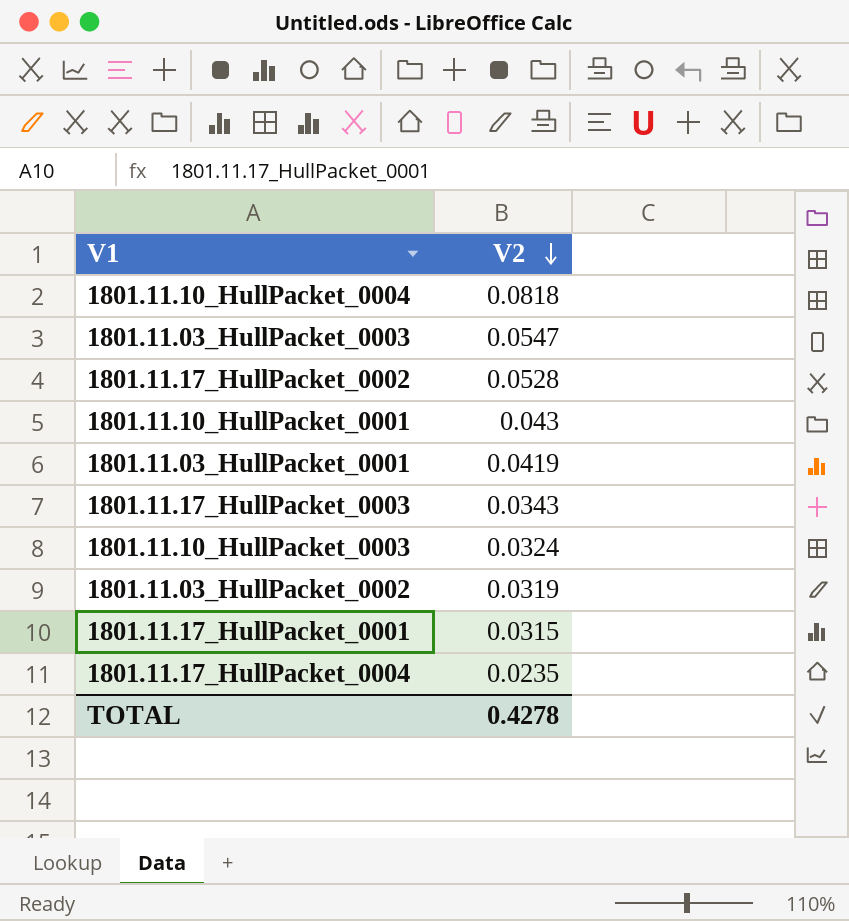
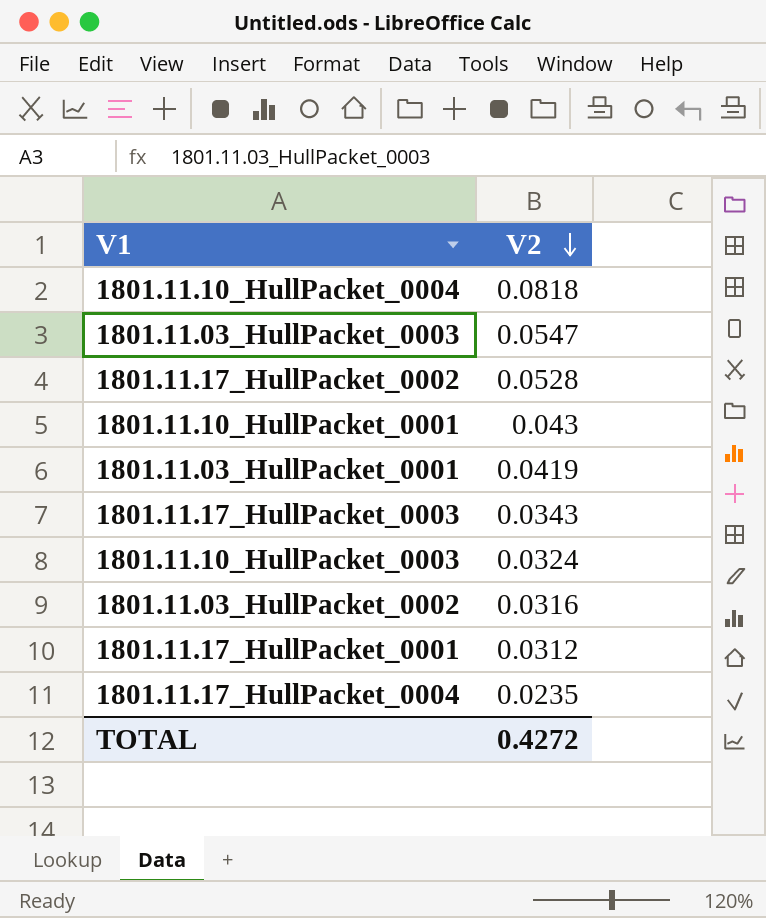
1801.11.03_HullPacket_0002 | V2: 0.0319 -> 0.0316
1801.11.17_HullPacket_0001 | V2: 0.0315 -> 0.0312
TOTAL | V2: 0.4278 -> 0.4272

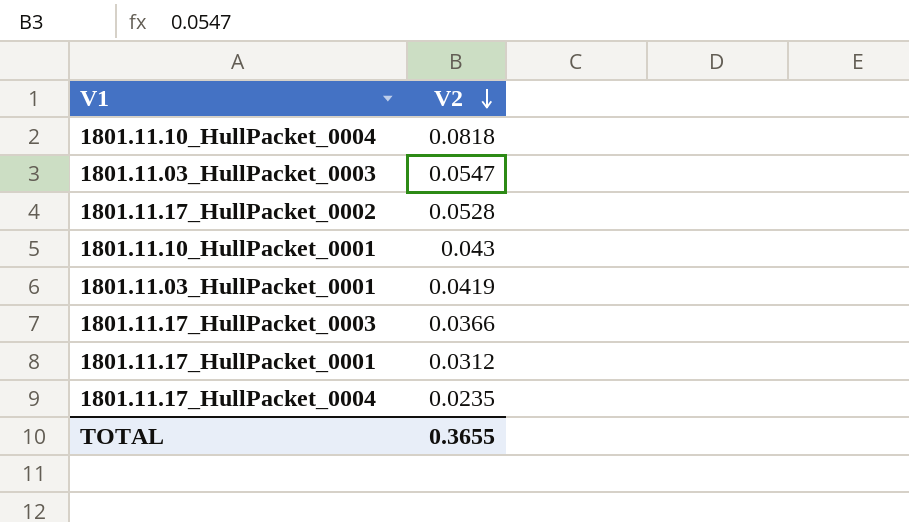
row 1801.11.10_HullPacket_0003: 0.0324 -> none
row 1801.11.03_HullPacket_0002: 0.0316 -> none
1801.11.17_HullPacket_0003 | V2: 0.0343 -> 0.0366
TOTAL | V2: 0.4272 -> 0.3655

